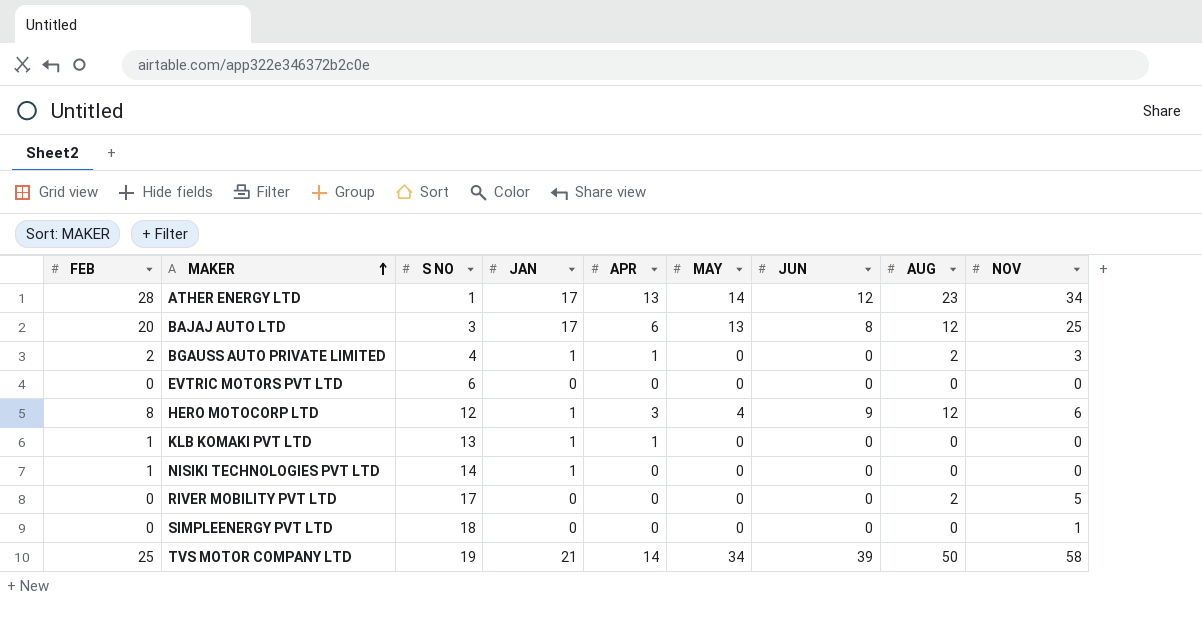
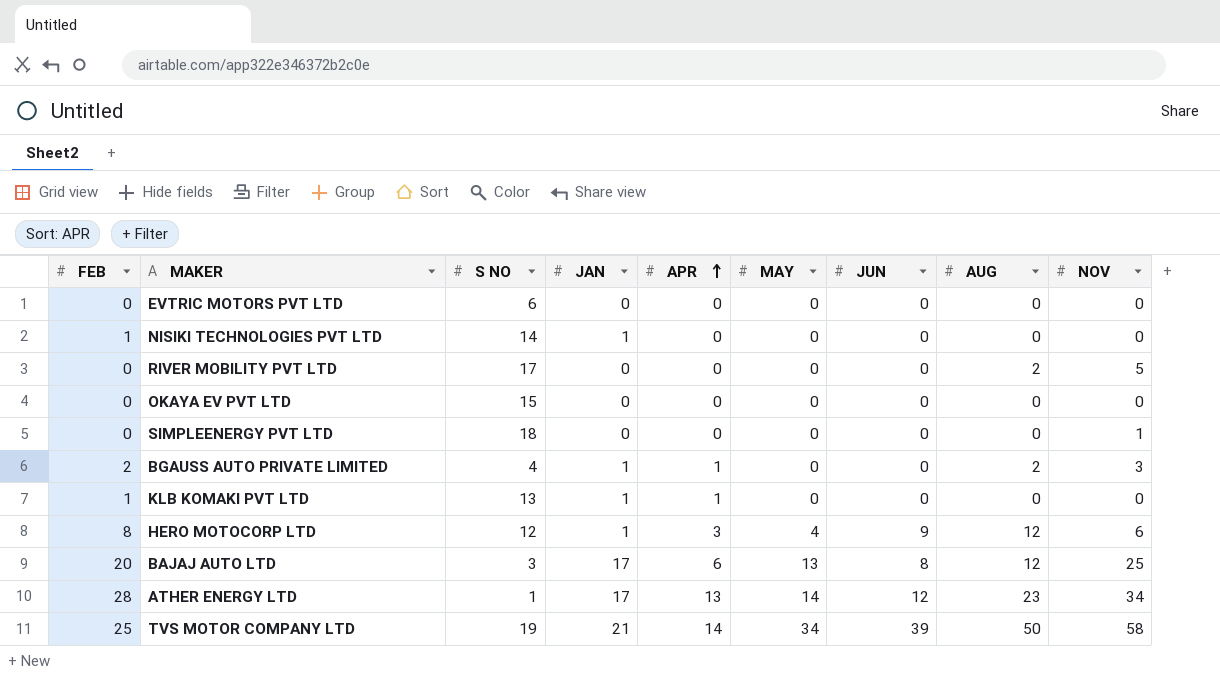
row order: MAKER ascending -> APR ascending
row OKAYA EV PVT LTD: none -> 0 | 15 | 0 | 0 | 0 | 0 | 0 | 0

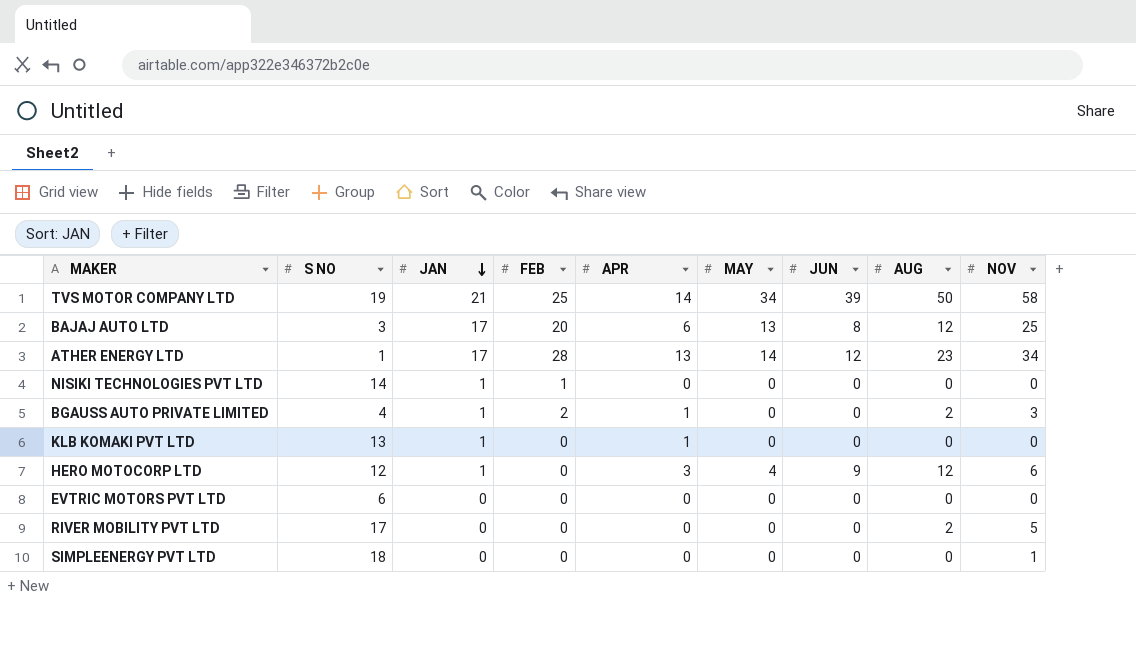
row order: APR ascending -> JAN descending
column FEB | position: 1 -> 4
row OKAYA EV PVT LTD: 0 | 15 | 0 | 0 | 0 | 0 | 0 | 0 -> none
KLB KOMAKI PVT LTD | FEB: 1 -> 0
HERO MOTOCORP LTD | FEB: 8 -> 0

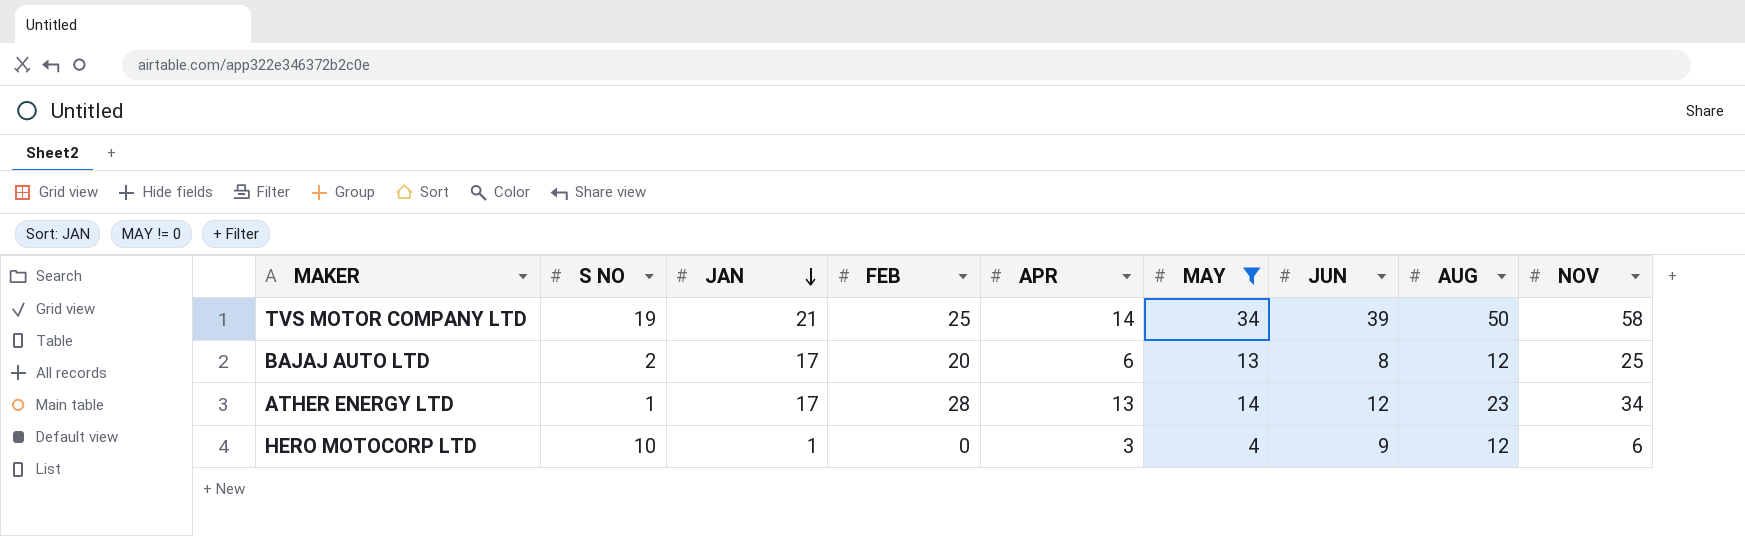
filter: none -> MAY != 0
BAJAJ AUTO LTD | S NO: 3 -> 2
HERO MOTOCORP LTD | S NO: 12 -> 10

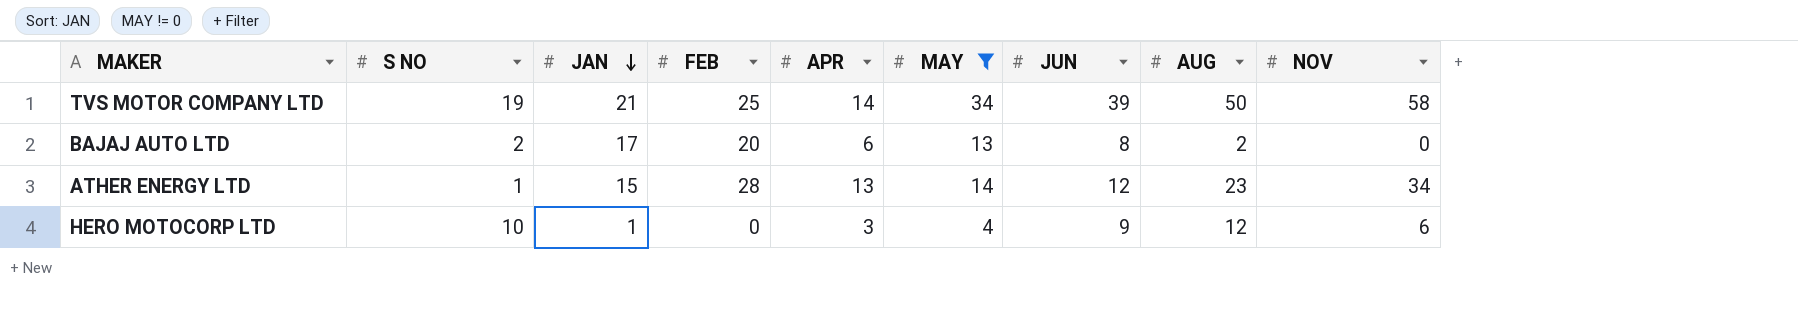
BAJAJ AUTO LTD | AUG: 12 -> 2
BAJAJ AUTO LTD | NOV: 25 -> 0
ATHER ENERGY LTD | JAN: 17 -> 15

